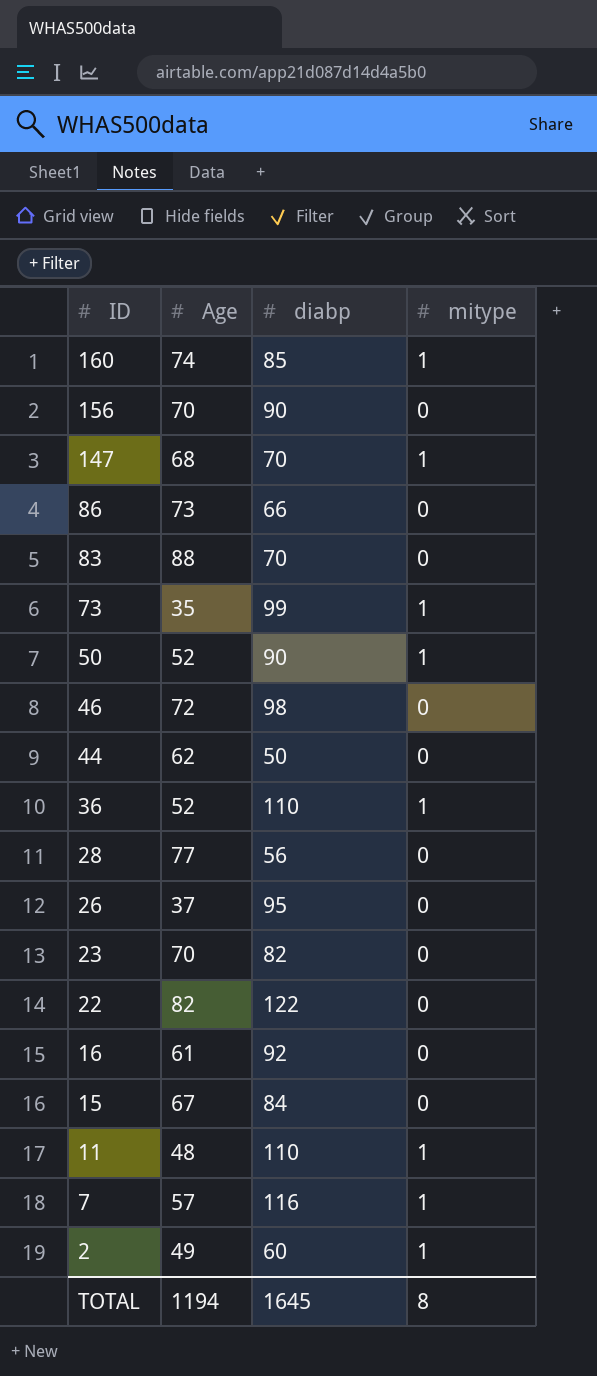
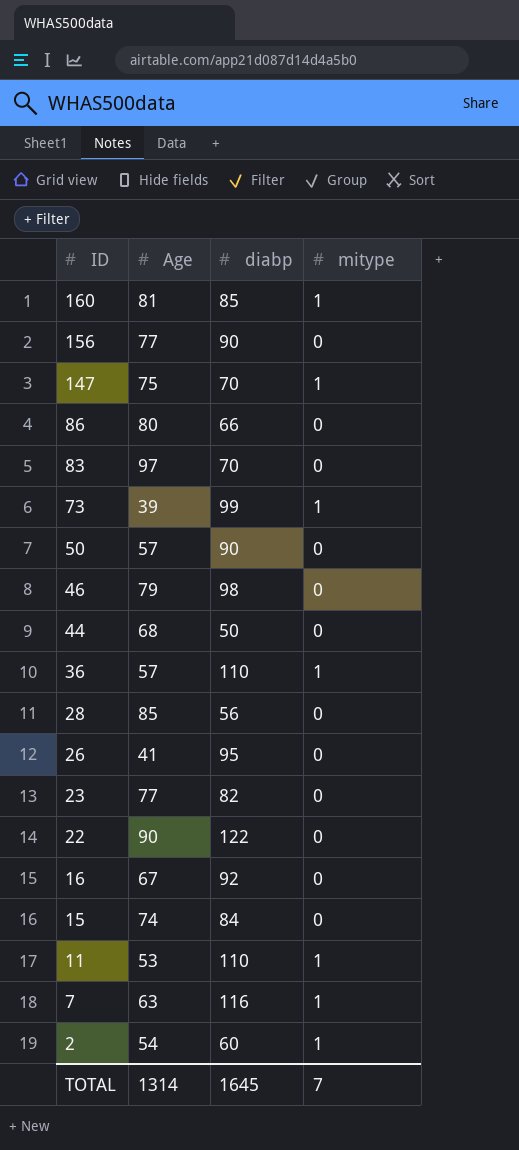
160 | Age: 74 -> 81
156 | Age: 70 -> 77
147 | Age: 68 -> 75
86 | Age: 73 -> 80
83 | Age: 88 -> 97
73 | Age: 35 -> 39
50 | Age: 52 -> 57
50 | mitype: 1 -> 0
46 | Age: 72 -> 79
44 | Age: 62 -> 68
36 | Age: 52 -> 57
28 | Age: 77 -> 85
26 | Age: 37 -> 41
23 | Age: 70 -> 77
22 | Age: 82 -> 90
16 | Age: 61 -> 67
15 | Age: 67 -> 74
11 | Age: 48 -> 53
7 | Age: 57 -> 63
2 | Age: 49 -> 54
TOTAL | Age: 1194 -> 1314
TOTAL | mitype: 8 -> 7

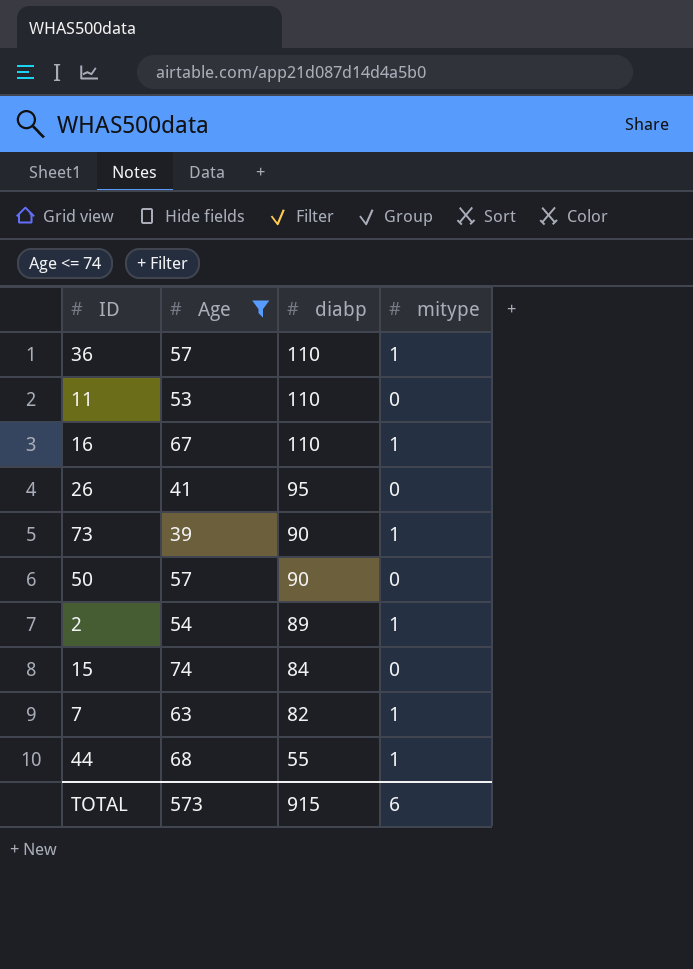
filter: none -> Age <= 74
row order: ID descending -> diabp descending
11 | mitype: 1 -> 0
16 | diabp: 92 -> 110
16 | mitype: 0 -> 1
73 | diabp: 99 -> 90
2 | diabp: 60 -> 89
7 | diabp: 116 -> 82
44 | diabp: 50 -> 55
44 | mitype: 0 -> 1
TOTAL | Age: 1314 -> 573
TOTAL | diabp: 1645 -> 915
TOTAL | mitype: 7 -> 6

